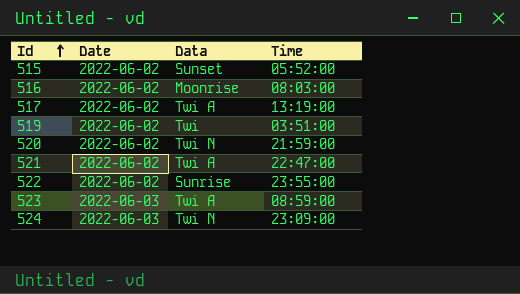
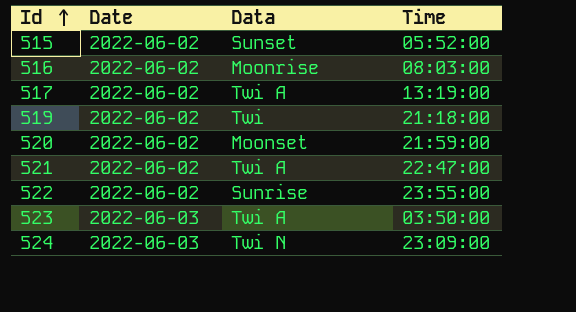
519 | Time: 03:51:00 -> 21:18:00
520 | Data: Twi N -> Moonset
523 | Time: 08:59:00 -> 03:50:00

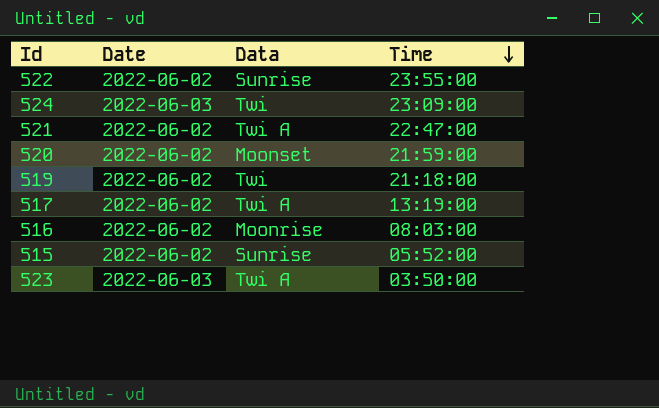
row order: Id ascending -> Time descending
524 | Data: Twi N -> Twi
515 | Data: Sunset -> Sunrise

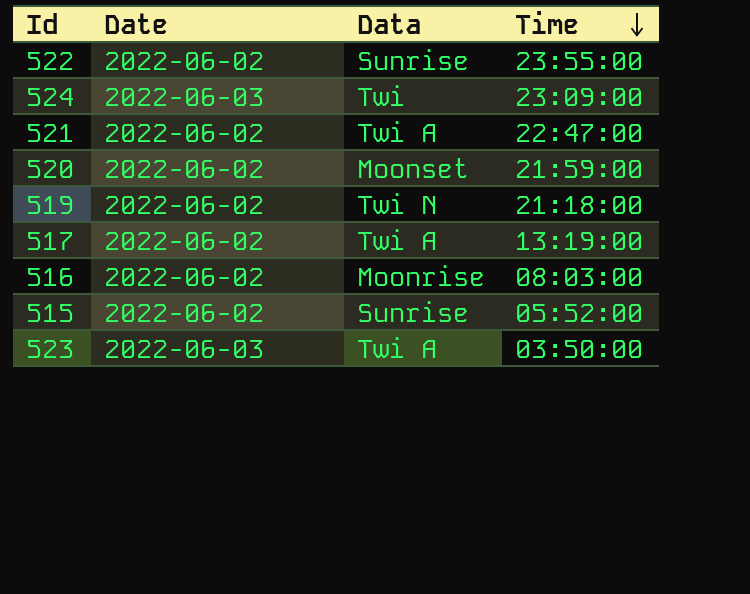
519 | Data: Twi -> Twi N

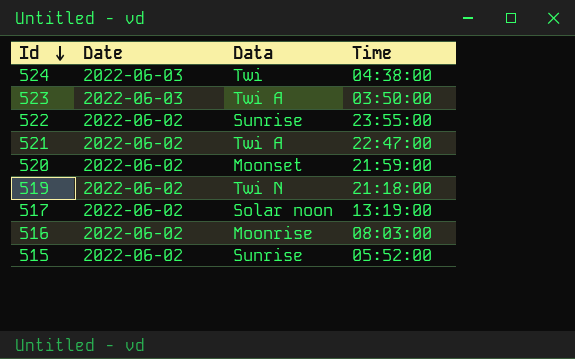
row order: Time descending -> Id descending
524 | Time: 23:09:00 -> 04:38:00
517 | Data: Twi A -> Solar noon

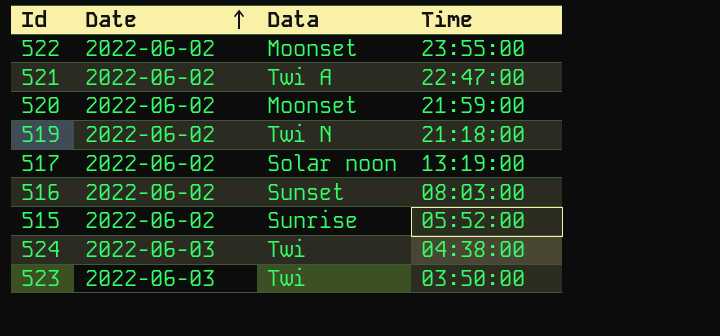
row order: Id descending -> Date ascending
522 | Data: Sunrise -> Moonset
516 | Data: Moonrise -> Sunset
523 | Data: Twi A -> Twi

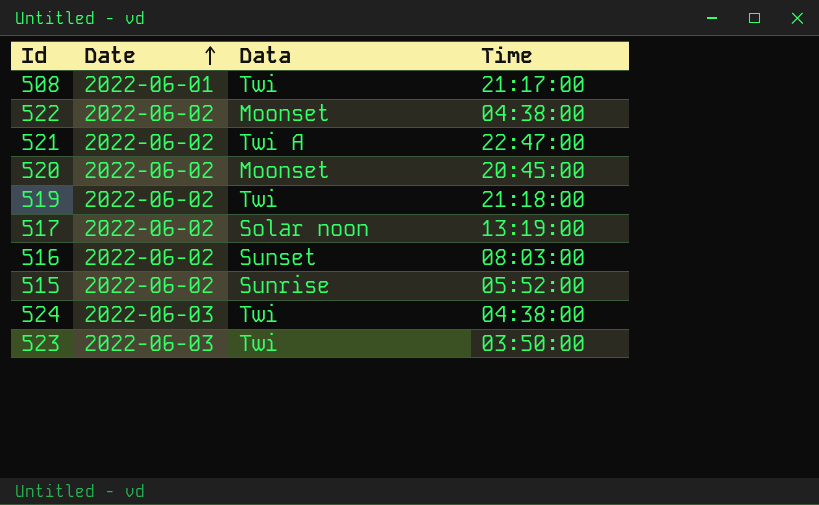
row 508: none -> 2022-06-01 | Twi | 21:17:00
522 | Time: 23:55:00 -> 04:38:00
520 | Time: 21:59:00 -> 20:45:00
519 | Data: Twi N -> Twi

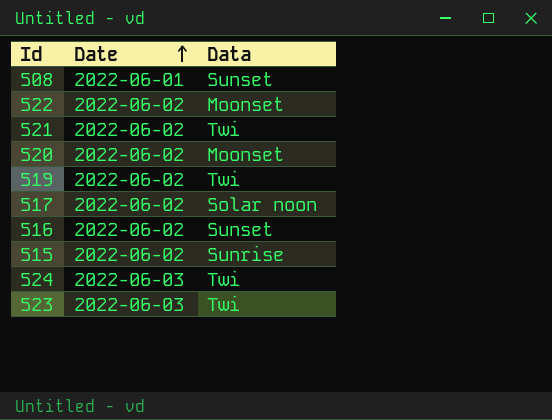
column Time | position: 4 -> none
508 | Data: Twi -> Sunset
521 | Data: Twi A -> Twi

